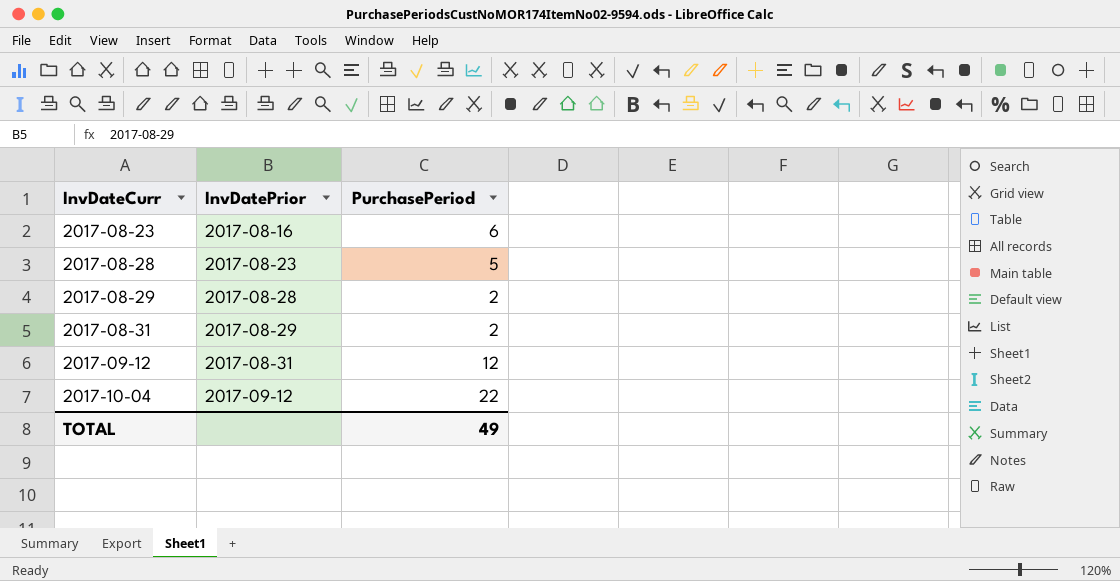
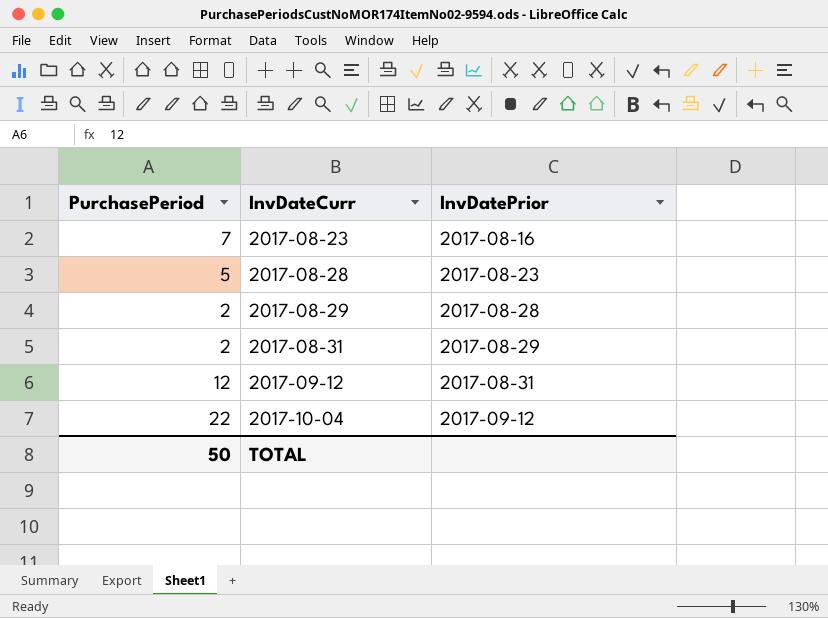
column PurchasePeriod | position: 3 -> 1
2017-08-23 | PurchasePeriod: 6 -> 7
TOTAL | PurchasePeriod: 49 -> 50

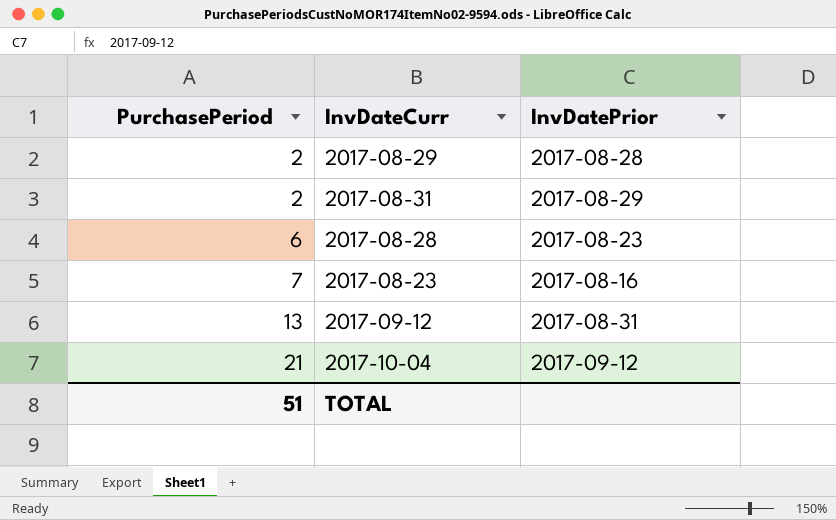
row order: InvDateCurr ascending -> PurchasePeriod ascending
2017-08-28 | PurchasePeriod: 5 -> 6
2017-09-12 | PurchasePeriod: 12 -> 13
2017-10-04 | PurchasePeriod: 22 -> 21
TOTAL | PurchasePeriod: 50 -> 51

